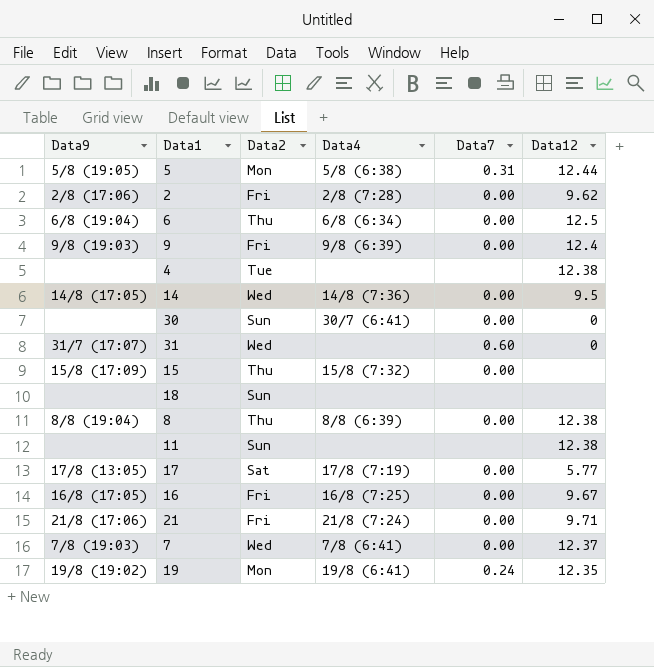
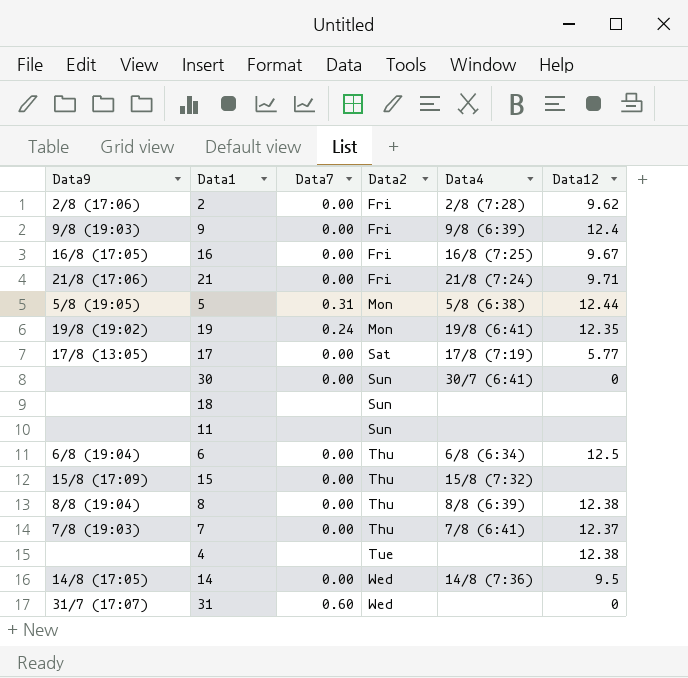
row order: none -> Data2 ascending
column Data7 | position: 5 -> 3
11 | Data12: 12.38 -> none
7 | Data2: Wed -> Thu

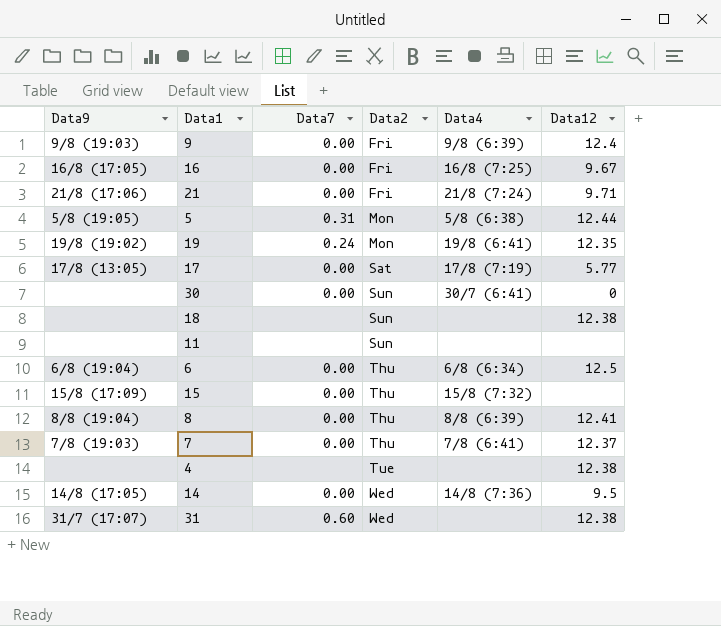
row 2: 2/8 (17:06) | 0.00 | Fri | 2/8 (7:28) | 9.62 -> none
18 | Data12: none -> 12.38
8 | Data12: 12.38 -> 12.41
31 | Data12: 0 -> 12.38

